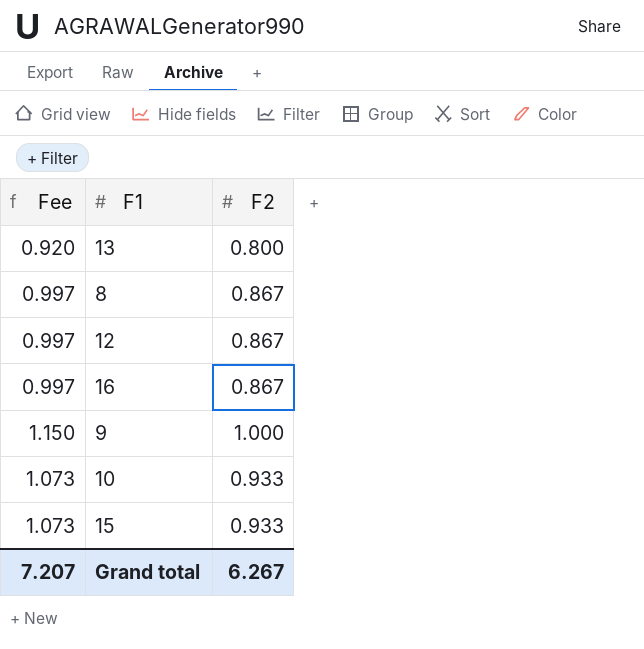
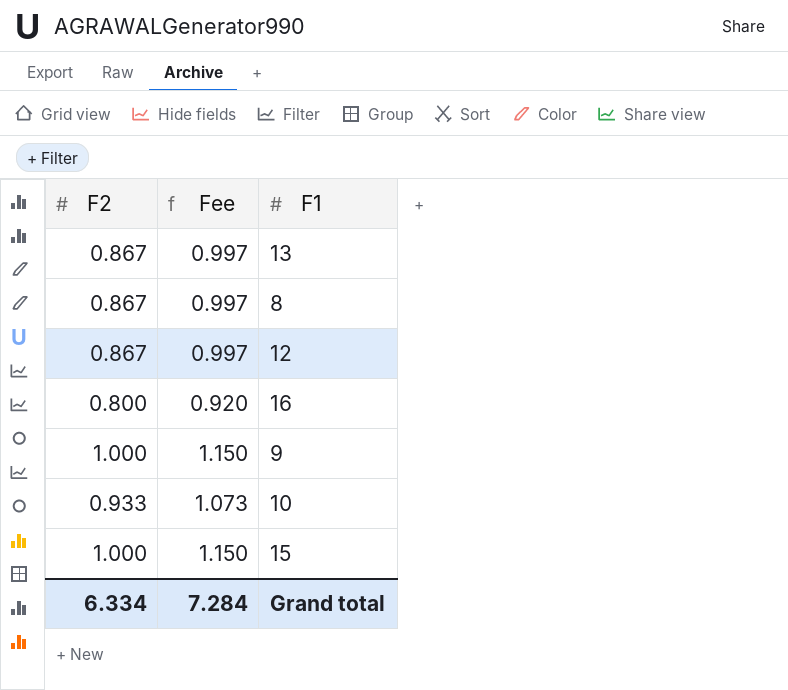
column F2 | position: 3 -> 1
13 | F2: 0.800 -> 0.867
13 | Fee: 0.920 -> 0.997
16 | F2: 0.867 -> 0.800
16 | Fee: 0.997 -> 0.920
15 | F2: 0.933 -> 1.000
15 | Fee: 1.073 -> 1.150
Grand total | F2: 6.267 -> 6.334
Grand total | Fee: 7.207 -> 7.284

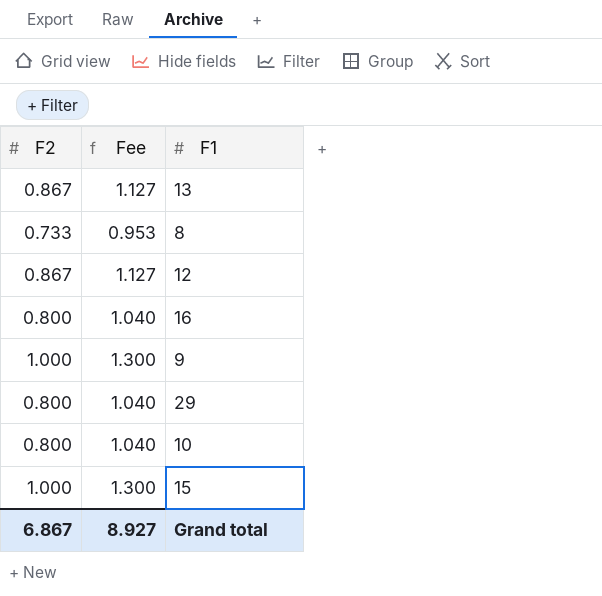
column Fee | formula: [F2] * 1.15 -> [F2] * 1.3
8 | F2: 0.867 -> 0.733
row 29: none -> 0.800 | 1.040
10 | F2: 0.933 -> 0.800
Grand total | F2: 6.334 -> 6.867
Grand total | Fee: 7.284 -> 8.927

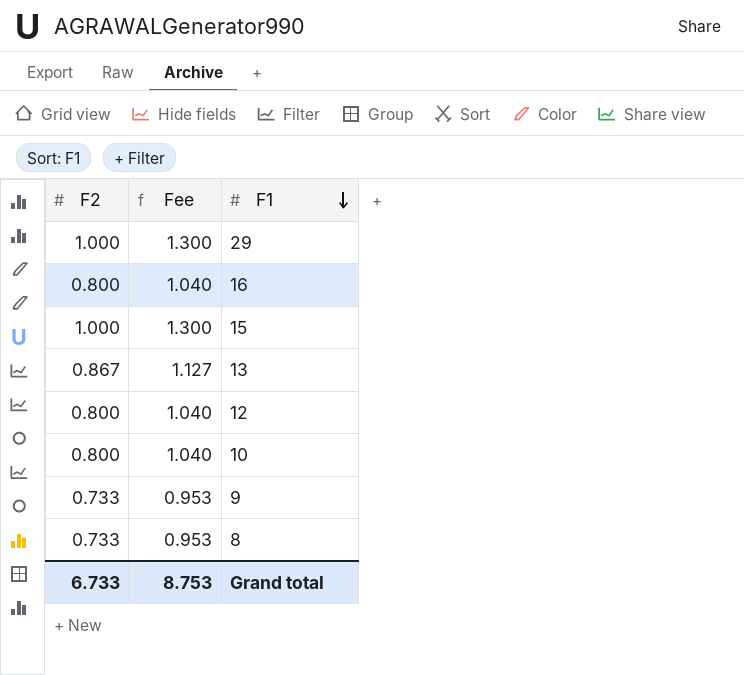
row order: none -> F1 descending
29 | F2: 0.800 -> 1.000
29 | Fee: 1.040 -> 1.300
12 | F2: 0.867 -> 0.800
12 | Fee: 1.127 -> 1.040
9 | F2: 1.000 -> 0.733
9 | Fee: 1.300 -> 0.953
Grand total | F2: 6.867 -> 6.733
Grand total | Fee: 8.927 -> 8.753

